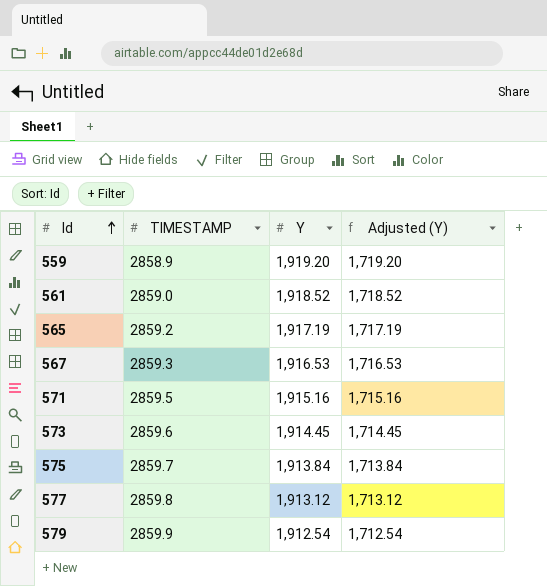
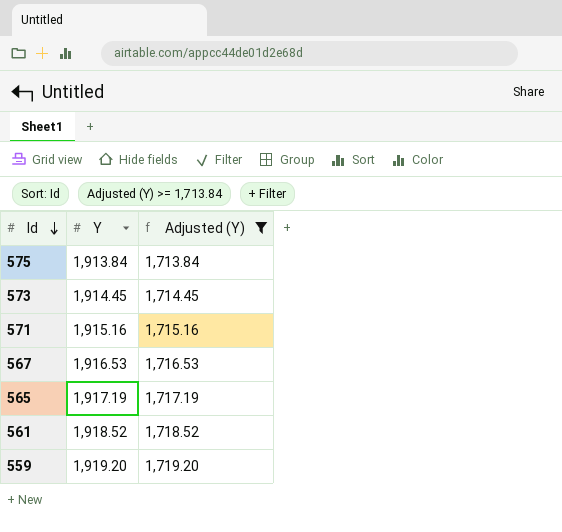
filter: none -> Adjusted (Y) >= 1,713.84
row order: Id ascending -> Id descending
column TIMESTAMP | position: 2 -> none

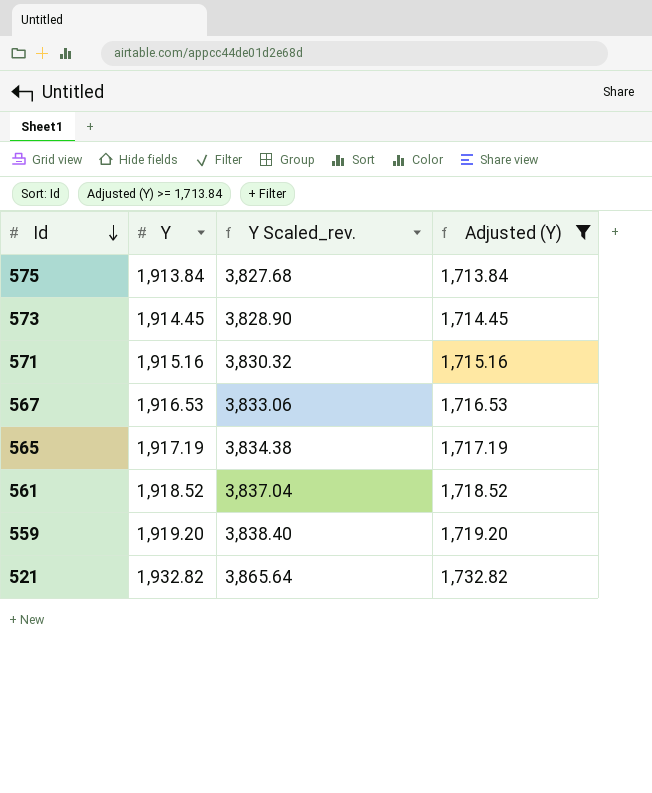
column Y Scaled_rev. | formula: none -> [Y] * 2
row 521: none -> 1,932.82 | 3,865.64 | 1,732.82

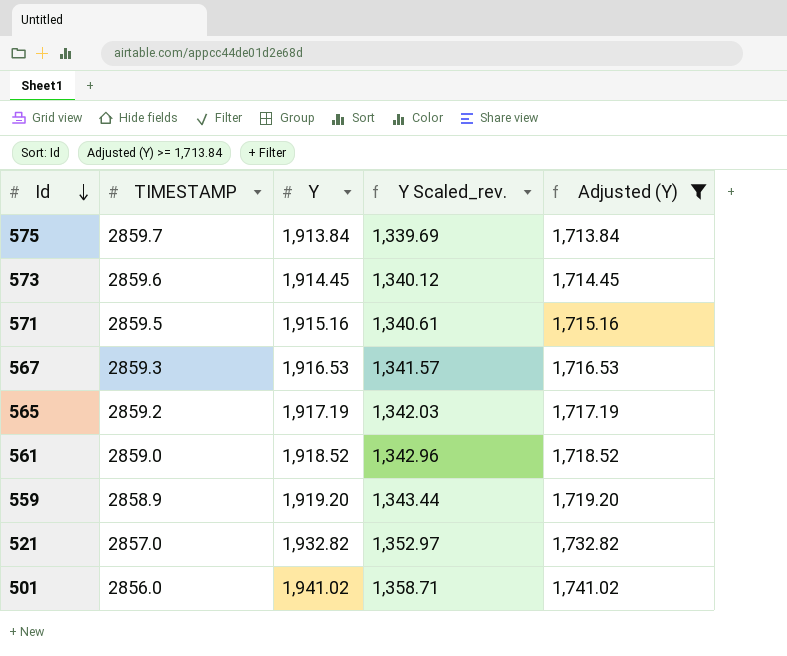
column TIMESTAMP | position: none -> 2
column Y Scaled_rev. | formula: [Y] * 2 -> [Y] * 0.7
row 501: none -> 2856.0 | 1,941.02 | 1,358.71 | 1,741.02

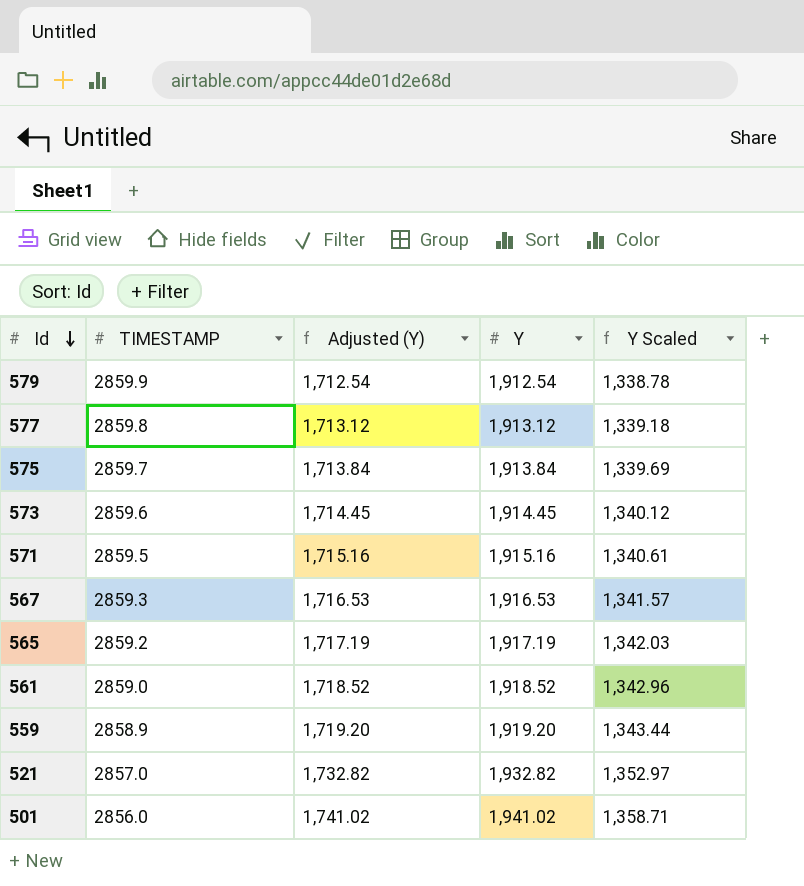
filter: Adjusted (Y) >= 1,713.84 -> none
column Adjusted (Y) | position: 5 -> 3
column name: Y Scaled_rev. -> Y Scaled

